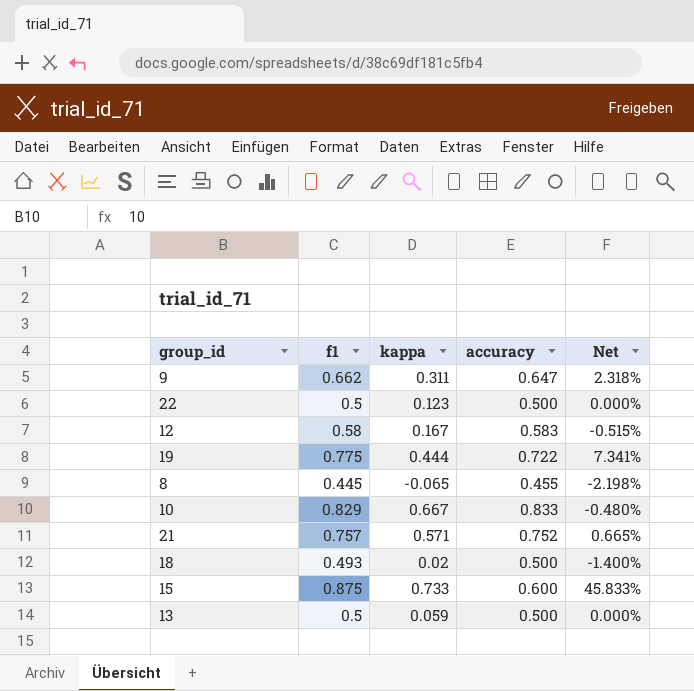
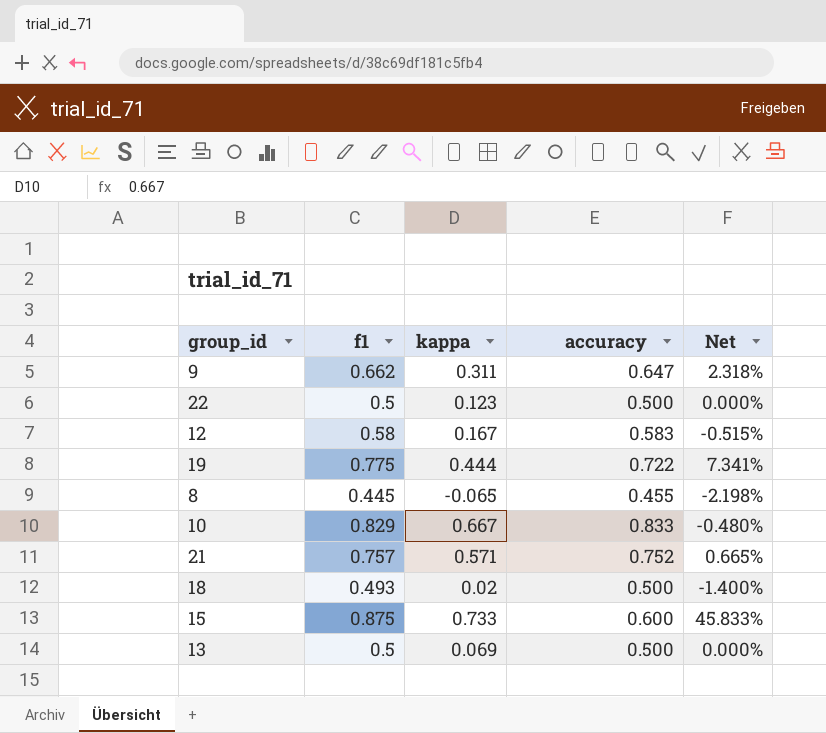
13 | kappa: 0.059 -> 0.069

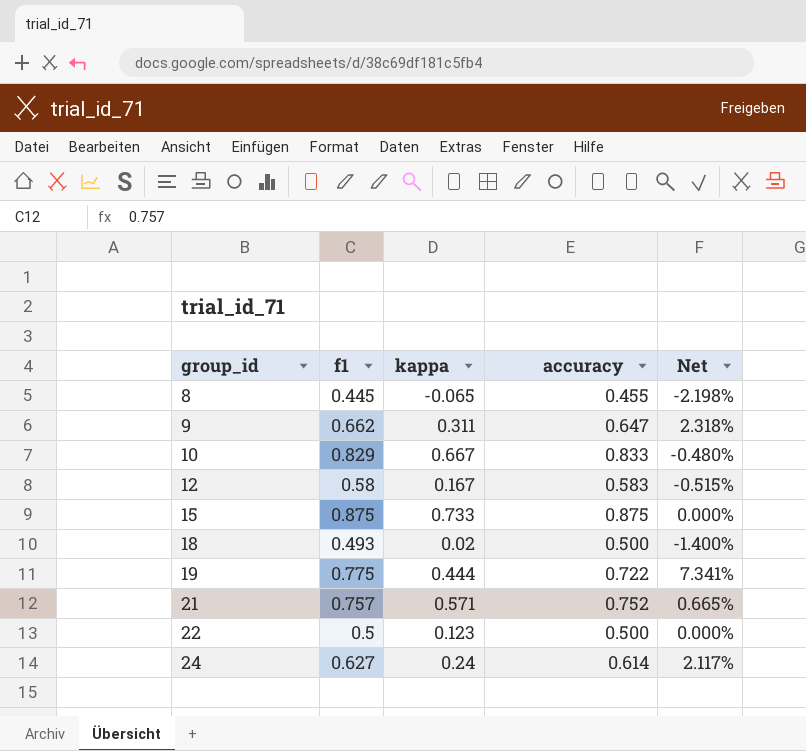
row order: none -> group_id ascending
row 13: 0.5 | 0.069 | 0.500 | 0.000% -> none
15 | accuracy: 0.600 -> 0.875
15 | Net: 45.833% -> 0.000%
row 24: none -> 0.627 | 0.24 | 0.614 | 2.117%

